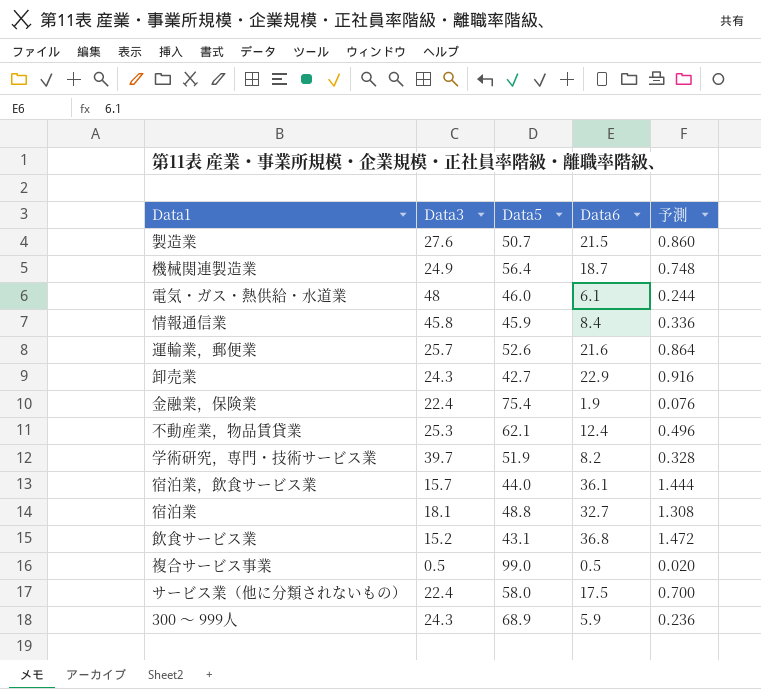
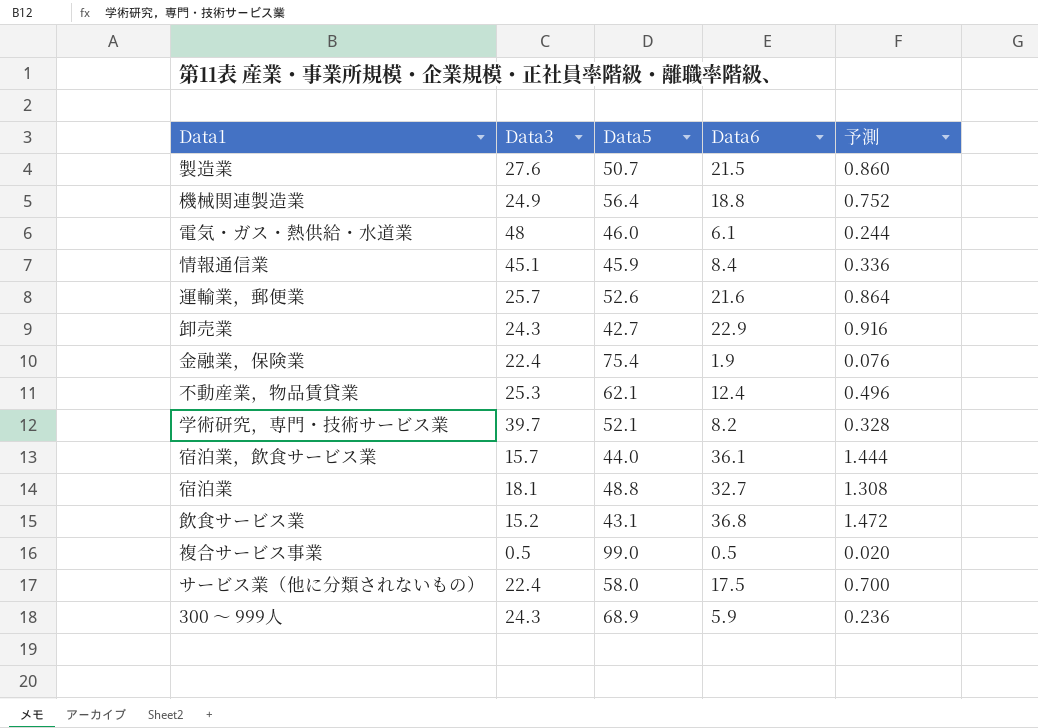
機械関連製造業 | Data6: 18.7 -> 18.8
機械関連製造業 | 予測: 0.748 -> 0.752
情報通信業 | Data3: 45.8 -> 45.1
学術研究，専門・技術サービス業 | Data5: 51.9 -> 52.1

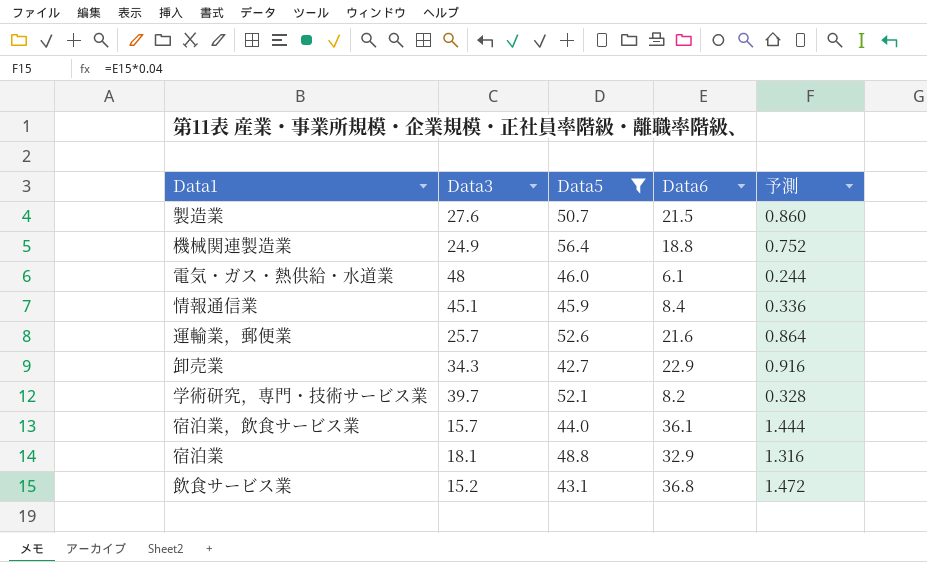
filter: none -> Data5 <= 56.4
卸売業 | Data3: 24.3 -> 34.3
宿泊業 | Data6: 32.7 -> 32.9
宿泊業 | 予測: 1.308 -> 1.316

